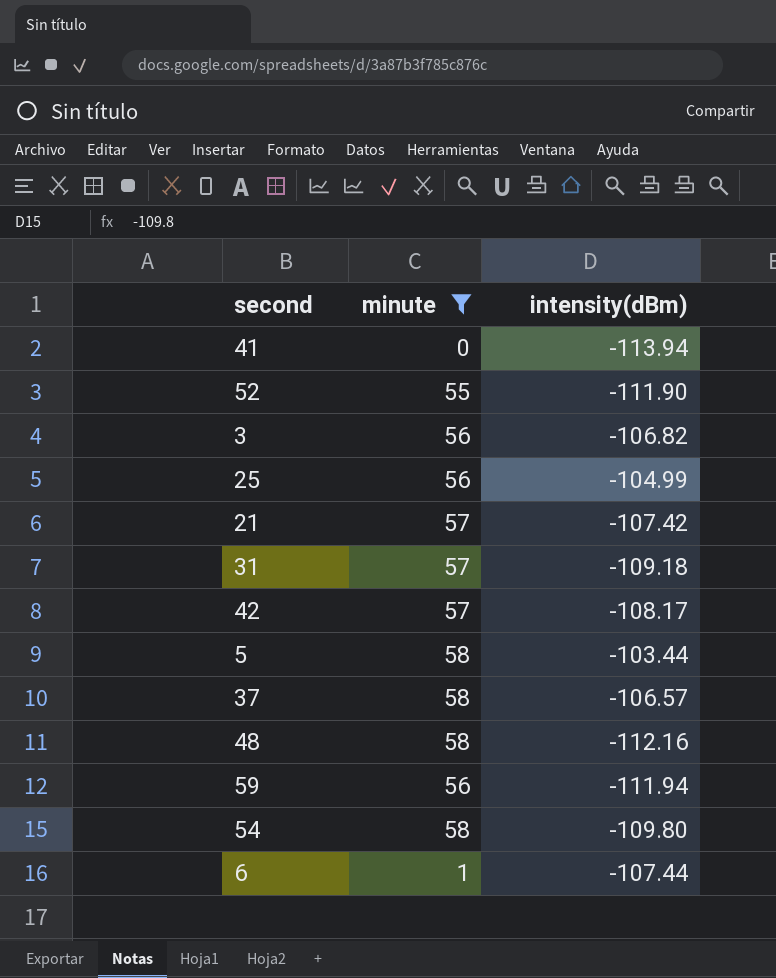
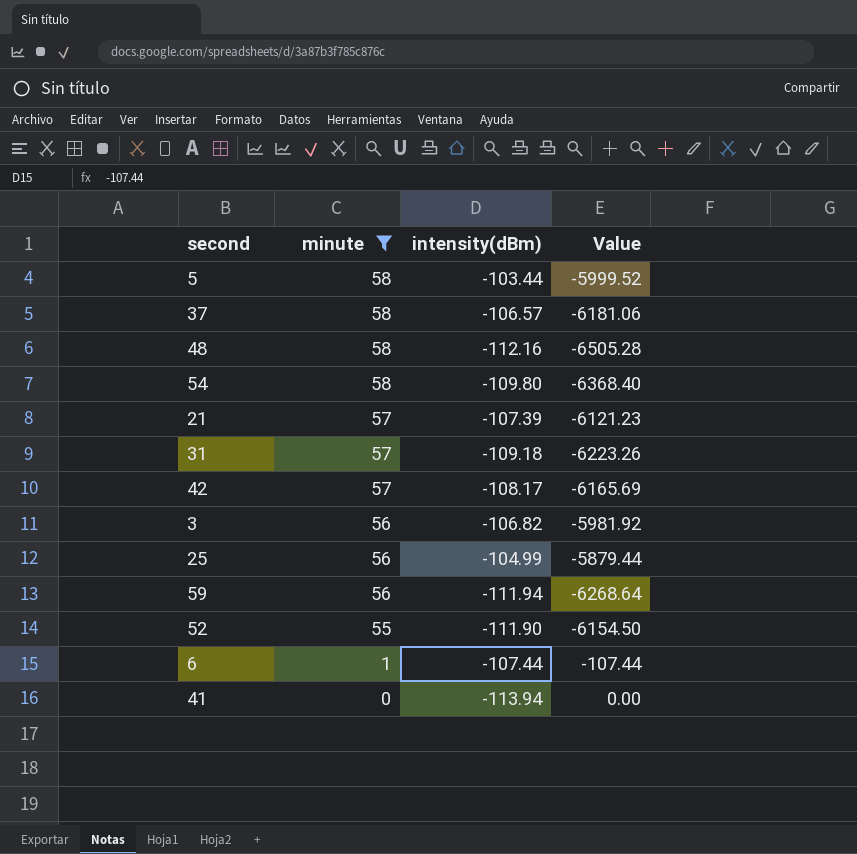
row order: none -> minute descending
column Value | formula: none -> [minute] * [intensity(dBm)]
21 | intensity(dBm): -107.42 -> -107.39

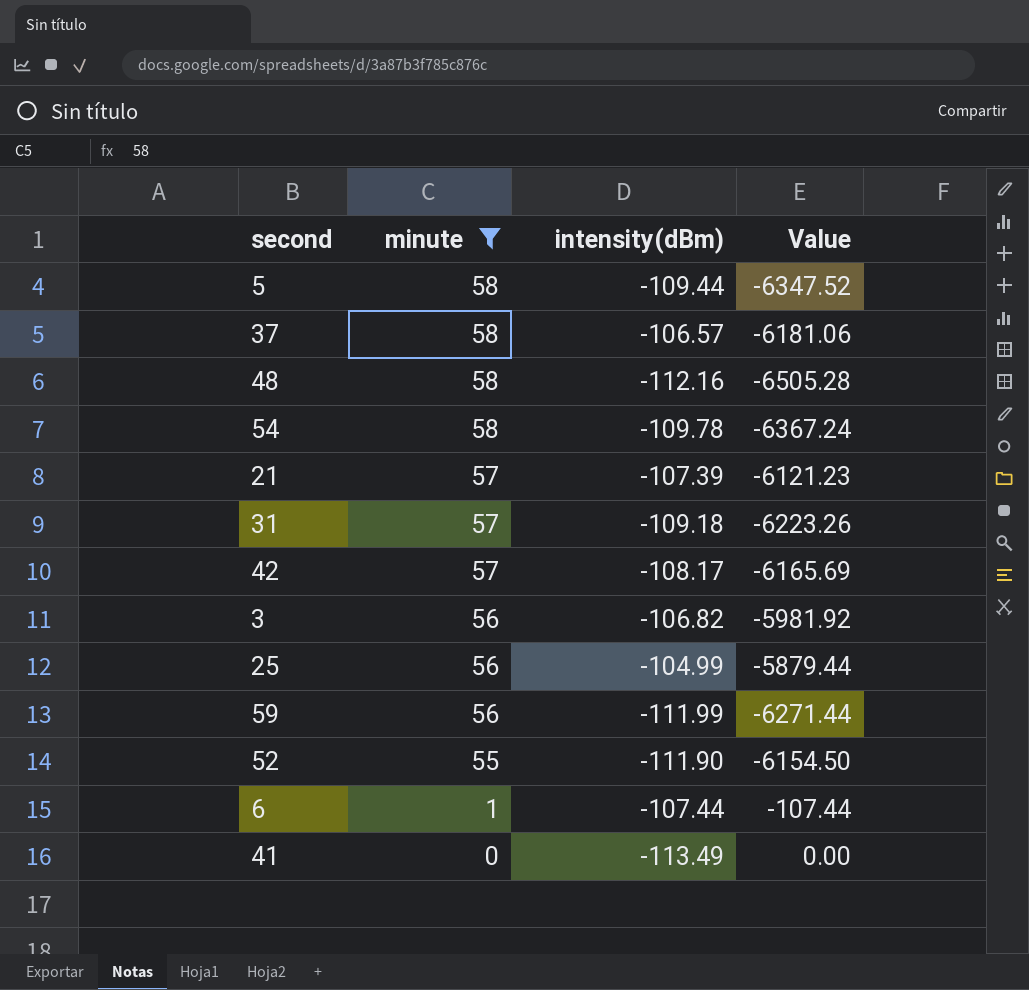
5 | intensity(dBm): -103.44 -> -109.44
5 | Value: -5999.52 -> -6347.52
54 | intensity(dBm): -109.80 -> -109.78
54 | Value: -6368.40 -> -6367.24
59 | intensity(dBm): -111.94 -> -111.99
59 | Value: -6268.64 -> -6271.44
41 | intensity(dBm): -113.94 -> -113.49

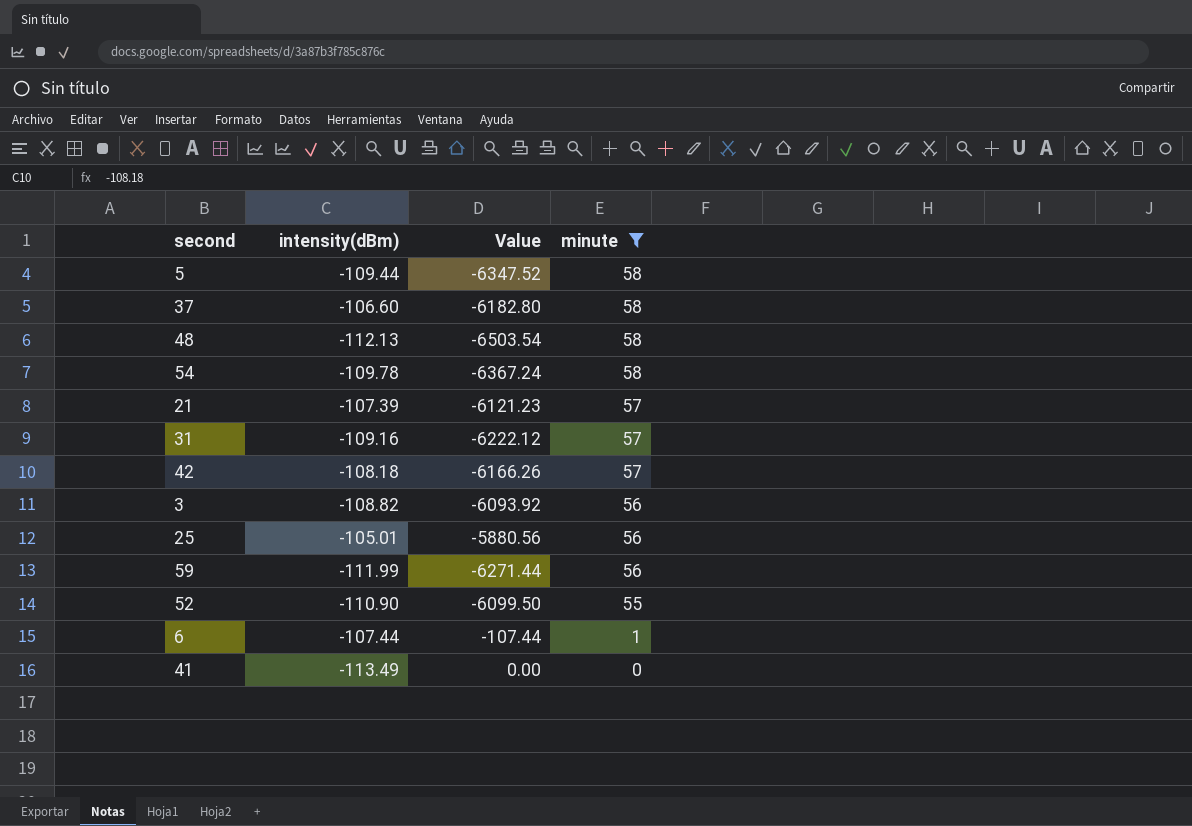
column minute | position: 2 -> 4
37 | intensity(dBm): -106.57 -> -106.60
37 | Value: -6181.06 -> -6182.80
48 | intensity(dBm): -112.16 -> -112.13
48 | Value: -6505.28 -> -6503.54
31 | intensity(dBm): -109.18 -> -109.16
31 | Value: -6223.26 -> -6222.12
42 | intensity(dBm): -108.17 -> -108.18
42 | Value: -6165.69 -> -6166.26
3 | intensity(dBm): -106.82 -> -108.82
3 | Value: -5981.92 -> -6093.92
25 | intensity(dBm): -104.99 -> -105.01
25 | Value: -5879.44 -> -5880.56
52 | intensity(dBm): -111.90 -> -110.90
52 | Value: -6154.50 -> -6099.50

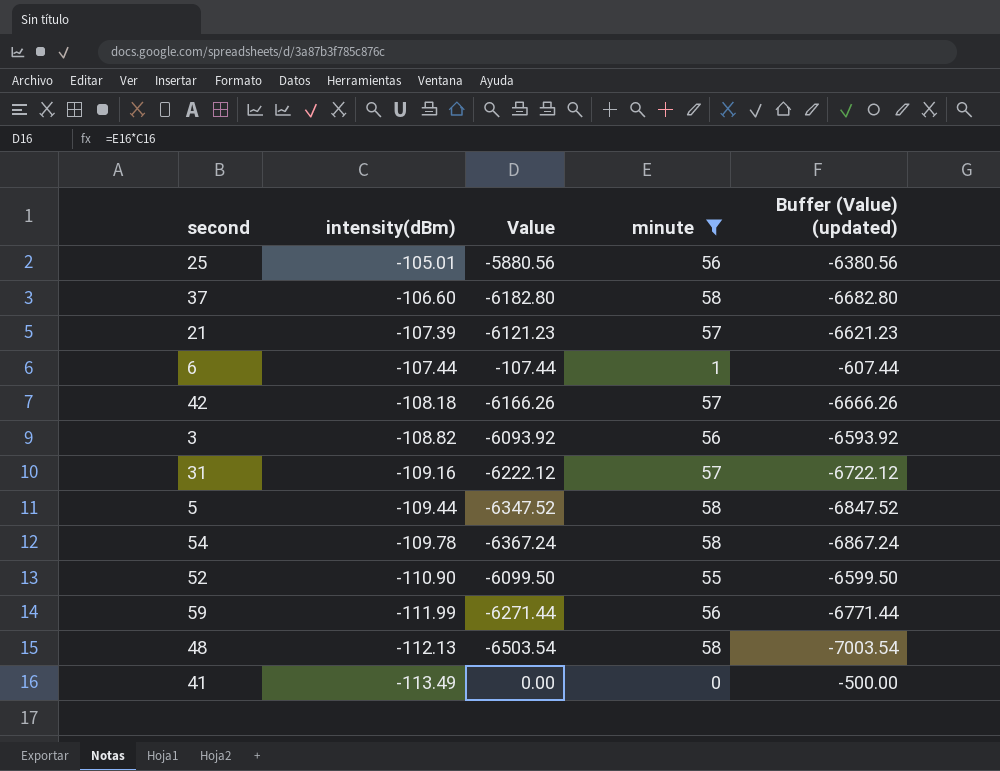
row order: minute descending -> intensity(dBm) descending
column Buffer (Value) (updated) | formula: none -> [Value] - 500

